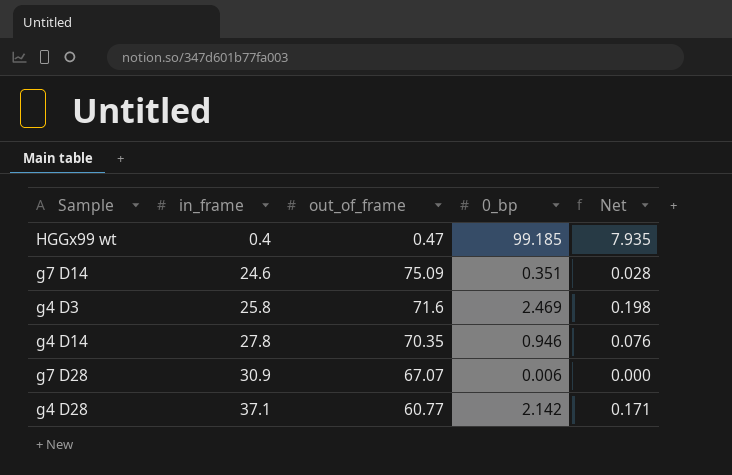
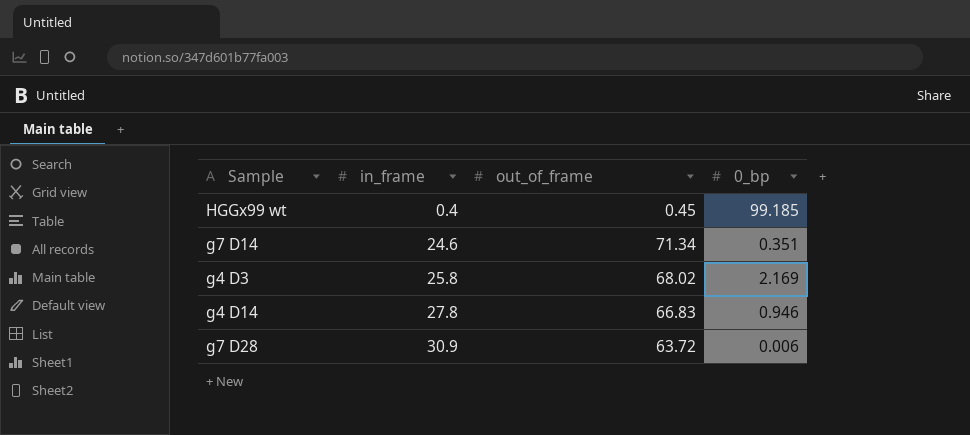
column Net | formula: [0_bp] * 0.08 -> none
row g4 D28: 37.1 | 60.77 | 2.142 | 0.171 -> none
HGGx99 wt | out_of_frame: 0.47 -> 0.45
g7 D14 | out_of_frame: 75.09 -> 71.34
g4 D3 | out_of_frame: 71.6 -> 68.02
g4 D3 | 0_bp: 2.469 -> 2.169
g4 D14 | out_of_frame: 70.35 -> 66.83
g7 D28 | out_of_frame: 67.07 -> 63.72

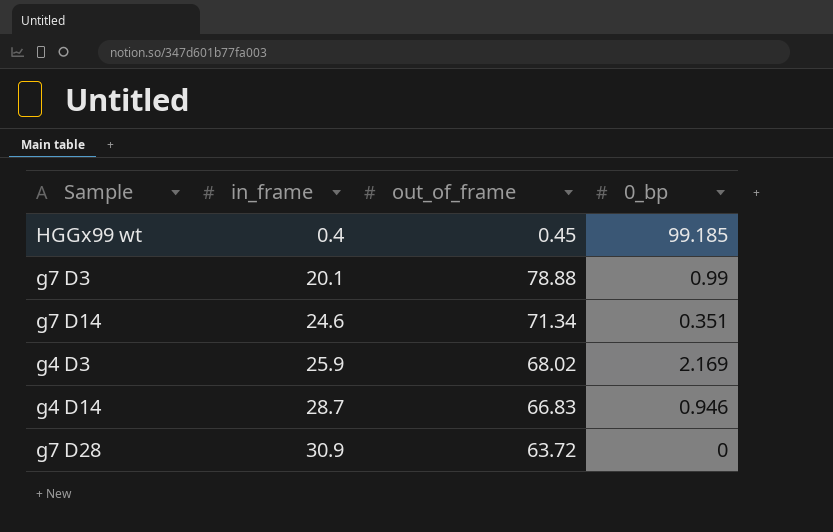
row g7 D3: none -> 20.1 | 78.88 | 0.99
g4 D3 | in_frame: 25.8 -> 25.9
g4 D14 | in_frame: 27.8 -> 28.7
g7 D28 | 0_bp: 0.006 -> 0

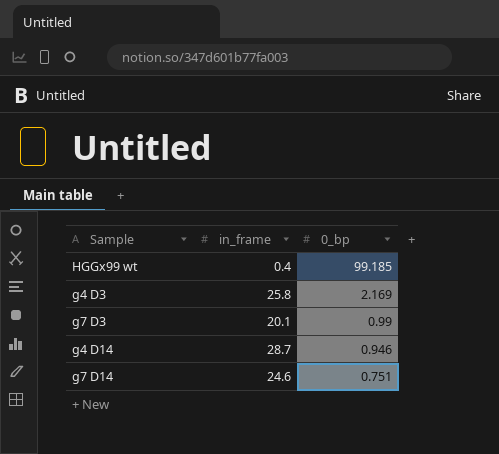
row order: in_frame ascending -> 0_bp descending
column out_of_frame | position: 3 -> none
row g7 D28: 30.9 | 63.72 | 0 -> none
g4 D3 | in_frame: 25.9 -> 25.8
g7 D14 | 0_bp: 0.351 -> 0.751

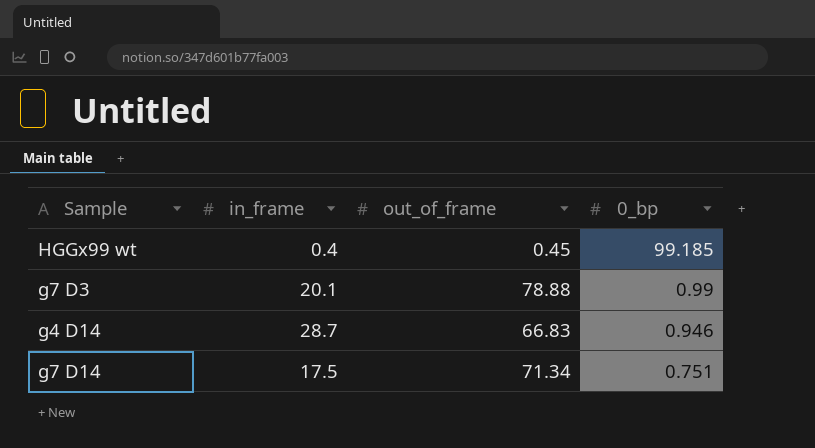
column out_of_frame | position: none -> 3
row g4 D3: 25.8 | 2.169 -> none
g7 D14 | in_frame: 24.6 -> 17.5

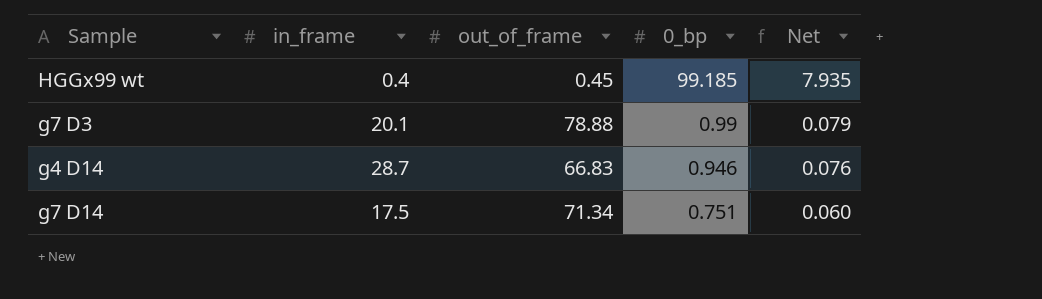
column Net | formula: none -> [0_bp] * 0.08

